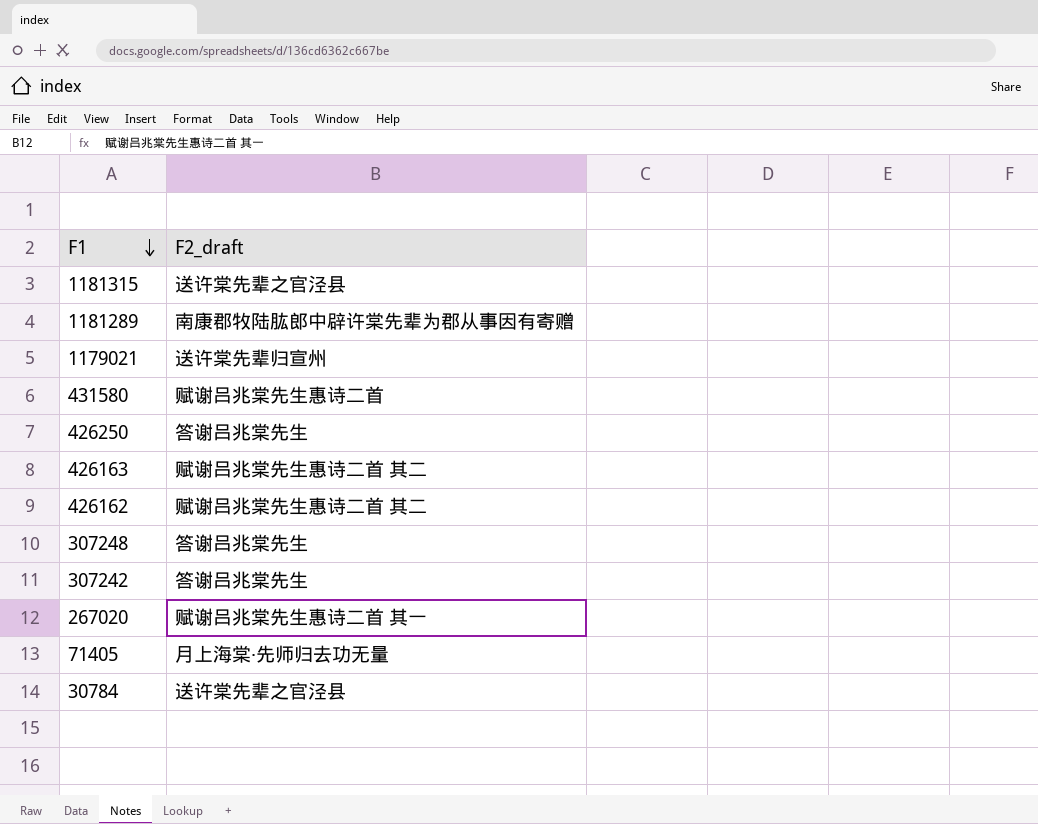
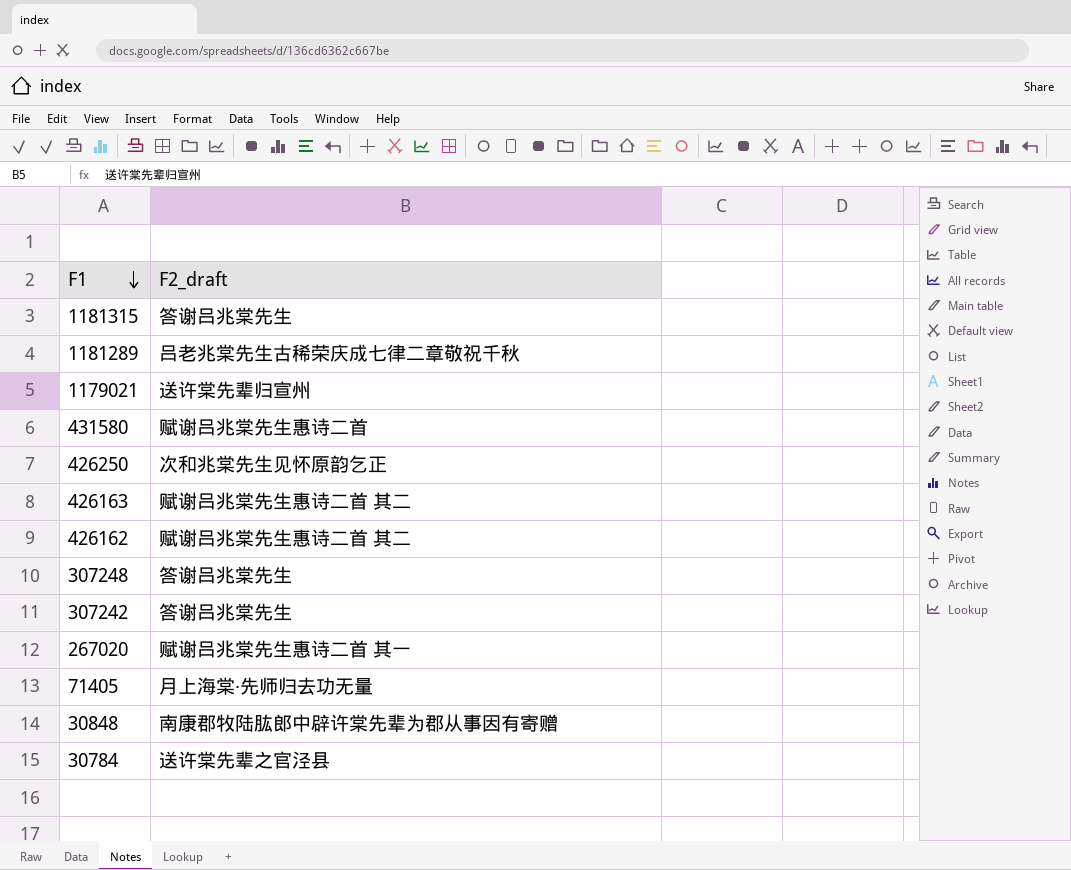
1181315 | F2_draft: 送许棠先辈之官泾县 -> 答谢吕兆棠先生
1181289 | F2_draft: 南康郡牧陆肱郎中辟许棠先辈为郡从事因有寄赠 -> 吕老兆棠先生古稀荣庆成七律二章敬祝千秋
426250 | F2_draft: 答谢吕兆棠先生 -> 次和兆棠先生见怀原韵乞正
row 30848: none -> 南康郡牧陆肱郎中辟许棠先辈为郡从事因有寄赠

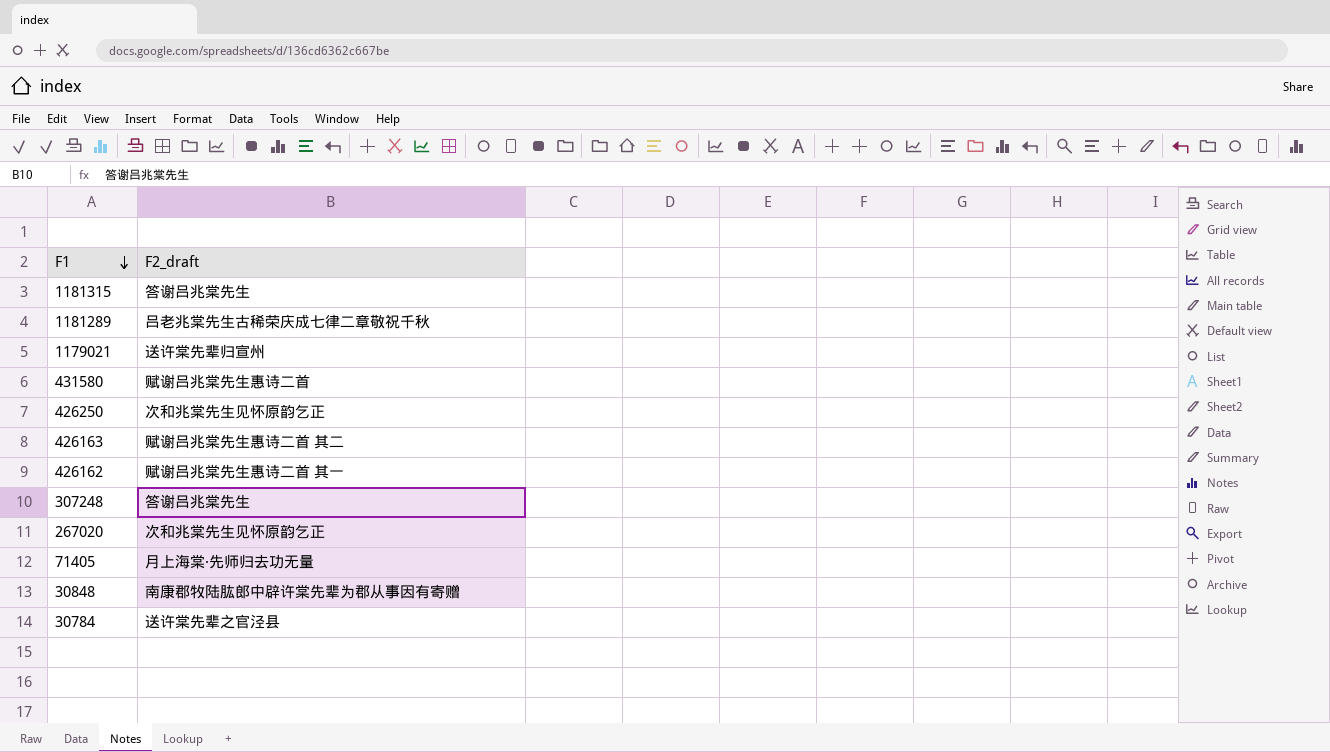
row 307242: 答谢吕兆棠先生 -> none
426162 | F2_draft: 赋谢吕兆棠先生惠诗二首 其二 -> 赋谢吕兆棠先生惠诗二首 其一
267020 | F2_draft: 赋谢吕兆棠先生惠诗二首 其一 -> 次和兆棠先生见怀原韵乞正

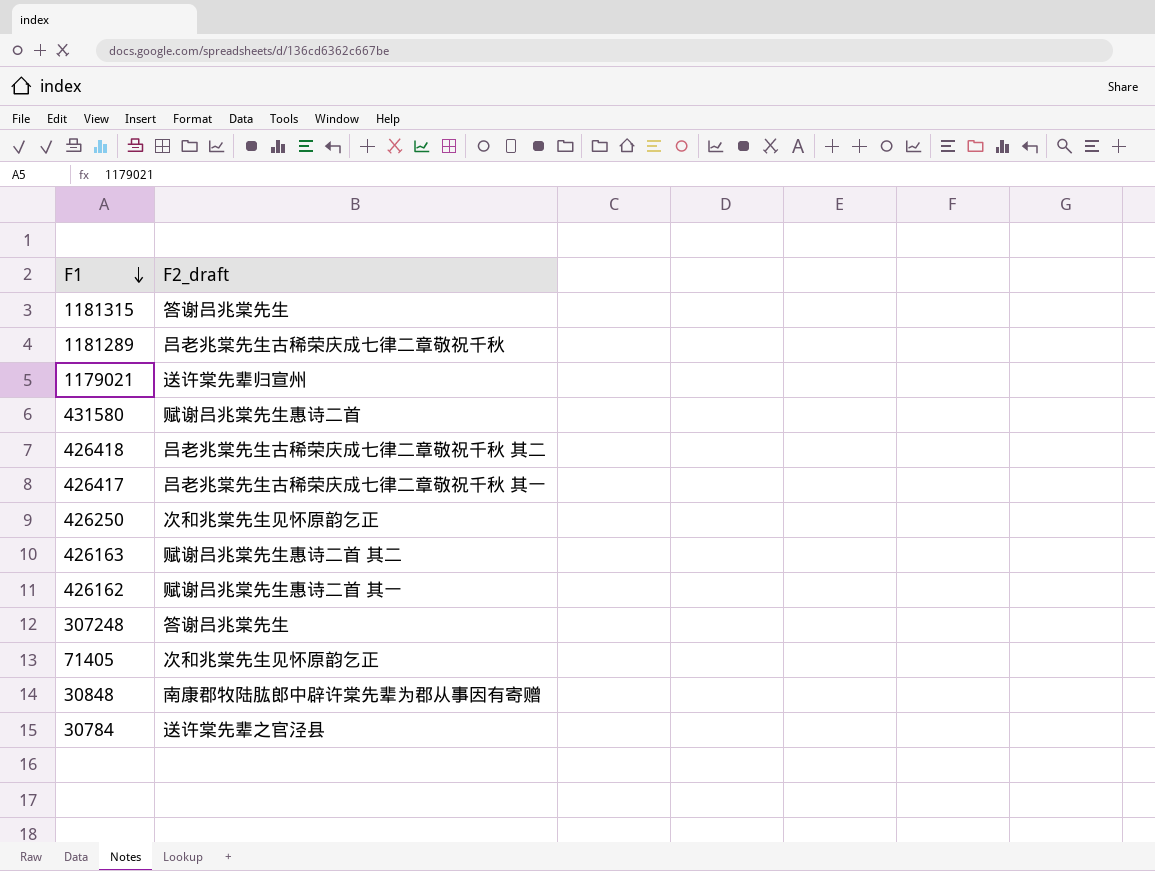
row 267020: 次和兆棠先生见怀原韵乞正 -> none
row 426418: none -> 吕老兆棠先生古稀荣庆成七律二章敬祝千秋 其二
row 426417: none -> 吕老兆棠先生古稀荣庆成七律二章敬祝千秋 其一
71405 | F2_draft: 月上海棠·先师归去功无量 -> 次和兆棠先生见怀原韵乞正

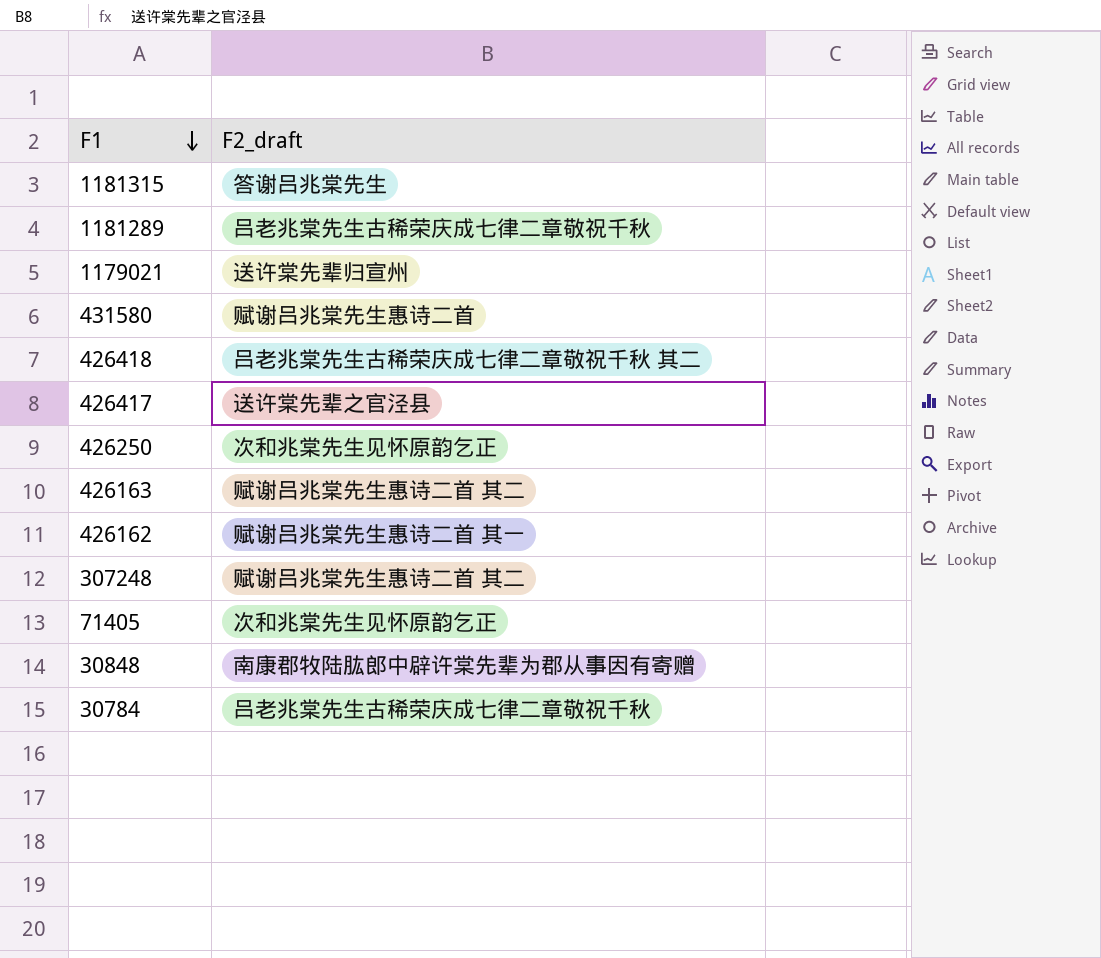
426417 | F2_draft: 吕老兆棠先生古稀荣庆成七律二章敬祝千秋 其一 -> 送许棠先辈之官泾县
307248 | F2_draft: 答谢吕兆棠先生 -> 赋谢吕兆棠先生惠诗二首 其二
30784 | F2_draft: 送许棠先辈之官泾县 -> 吕老兆棠先生古稀荣庆成七律二章敬祝千秋

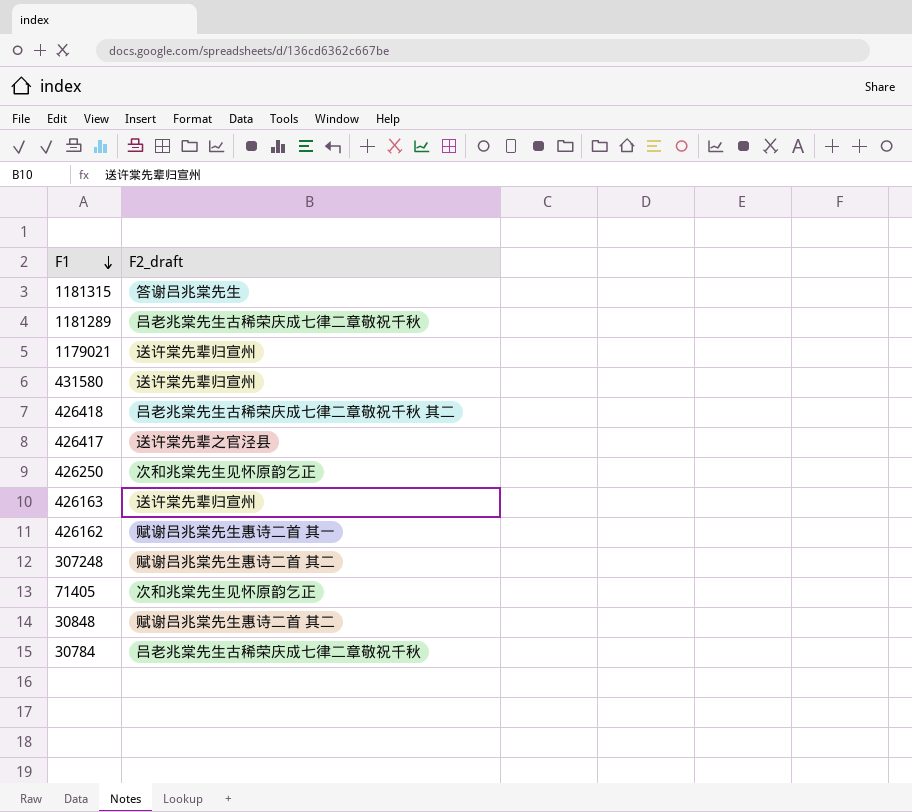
431580 | F2_draft: 赋谢吕兆棠先生惠诗二首 -> 送许棠先辈归宣州
426163 | F2_draft: 赋谢吕兆棠先生惠诗二首 其二 -> 送许棠先辈归宣州
30848 | F2_draft: 南康郡牧陆肱郎中辟许棠先辈为郡从事因有寄赠 -> 赋谢吕兆棠先生惠诗二首 其二

